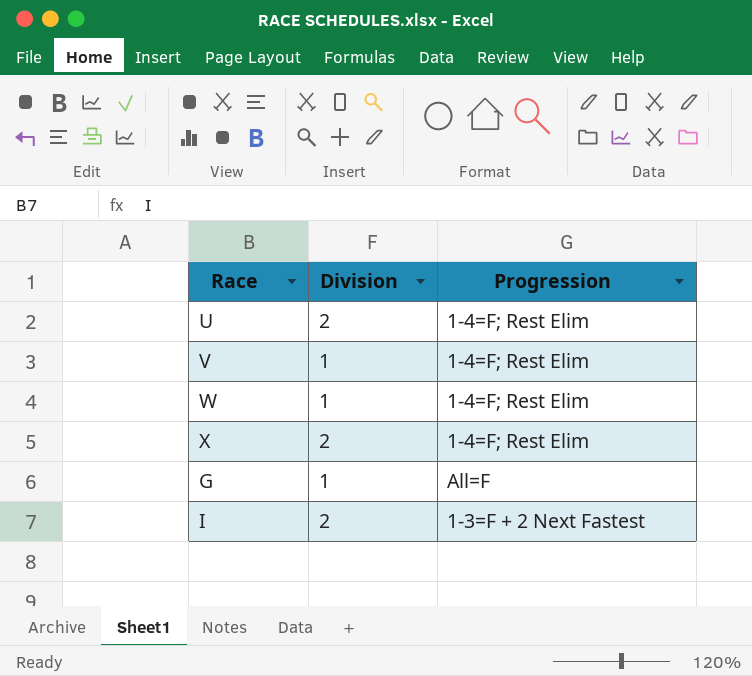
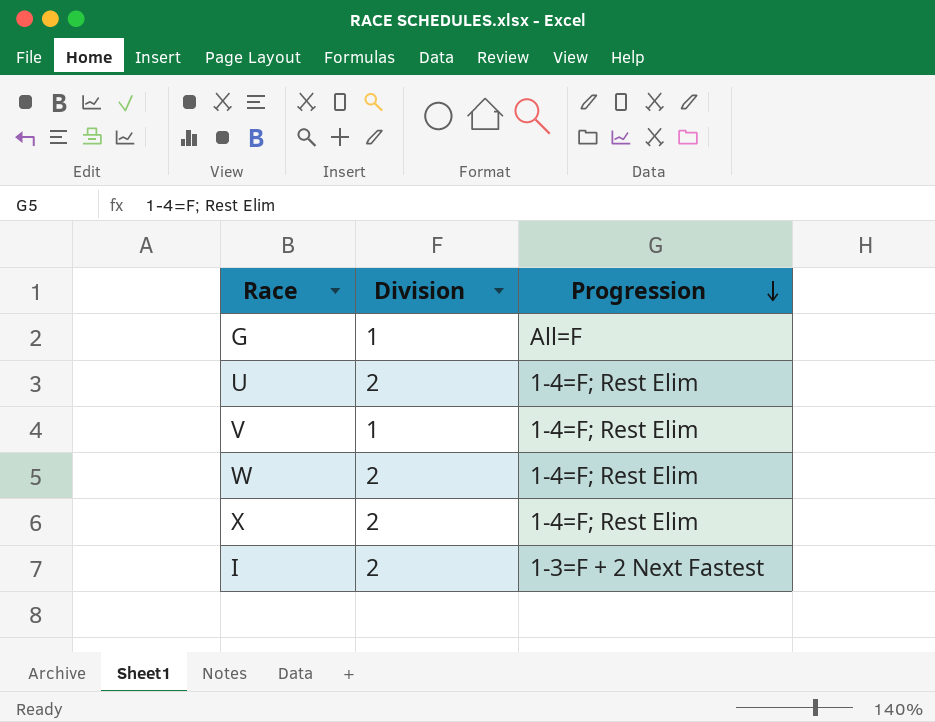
row order: none -> Progression descending
W | Division: 1 -> 2

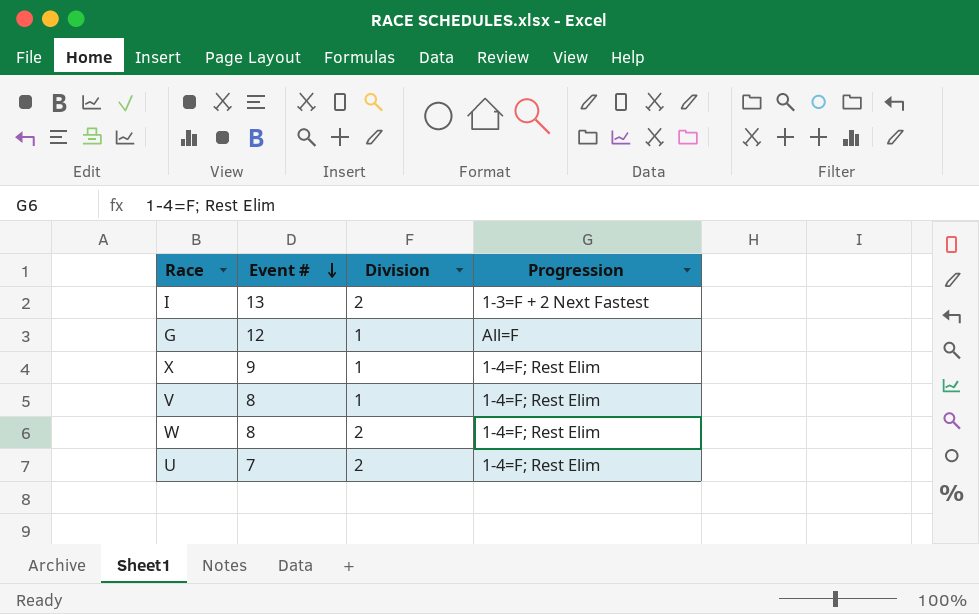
row order: Progression descending -> Event # descending
column Event # | position: none -> 2
X | Division: 2 -> 1

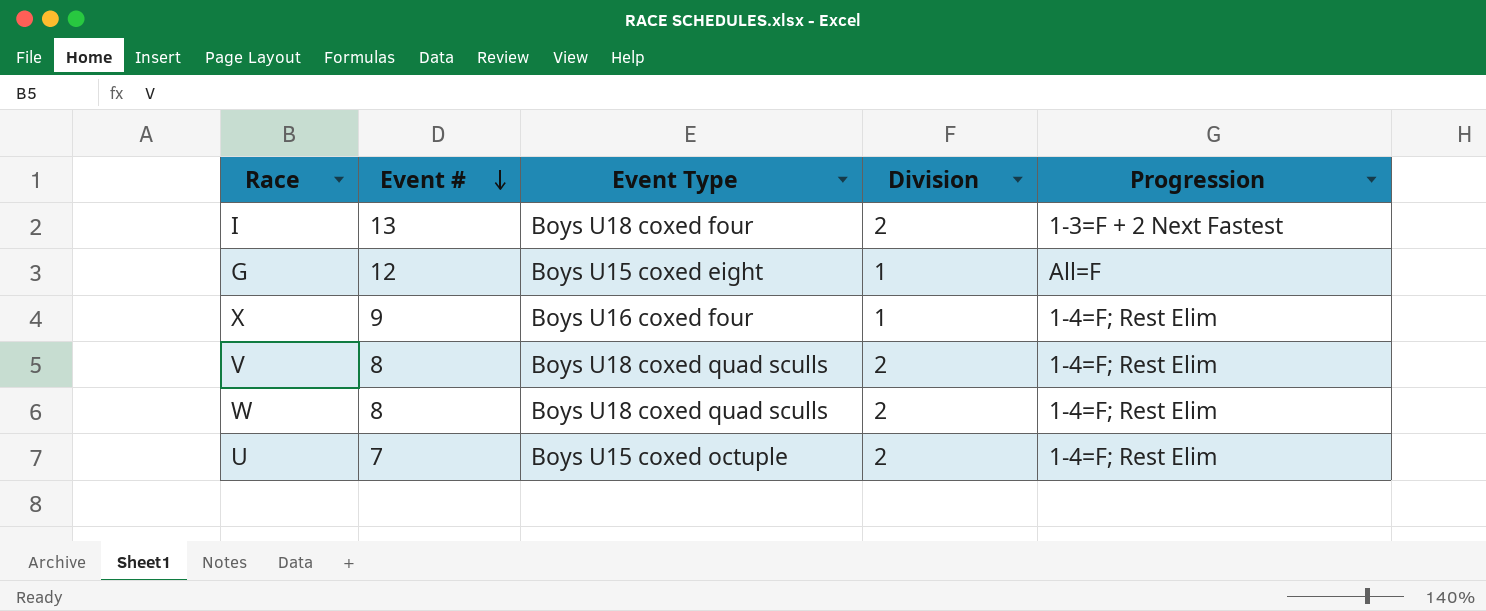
column Event Type | position: none -> 3
V | Division: 1 -> 2

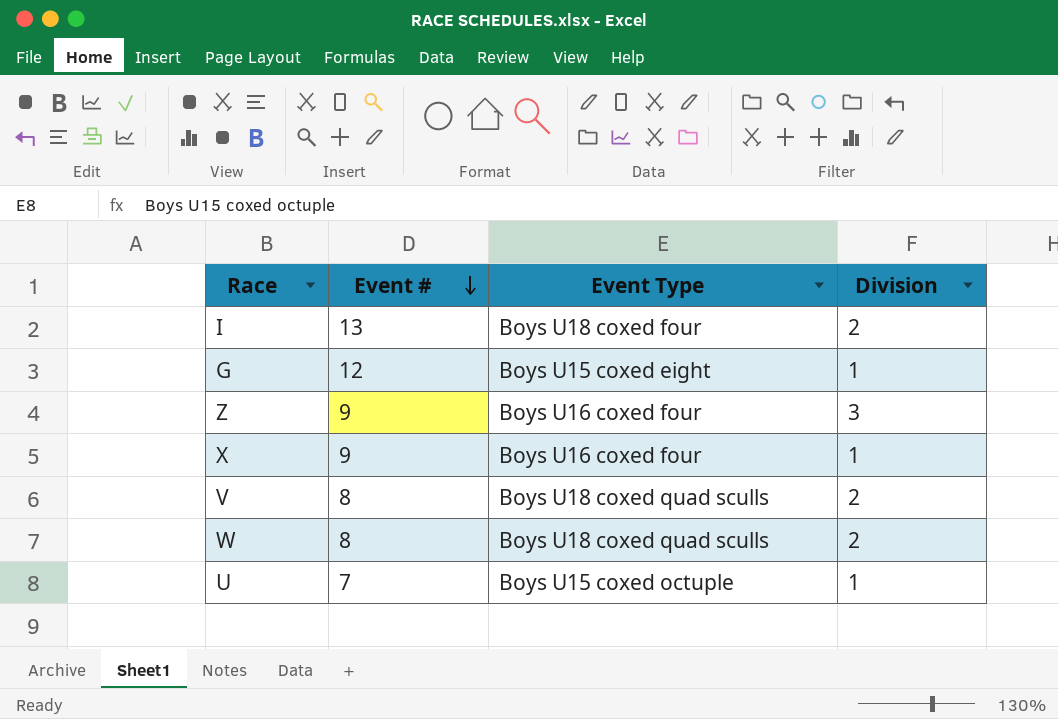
column Progression | position: 5 -> none
row Z: none -> 9 | Boys U16 coxed four | 3
U | Division: 2 -> 1

